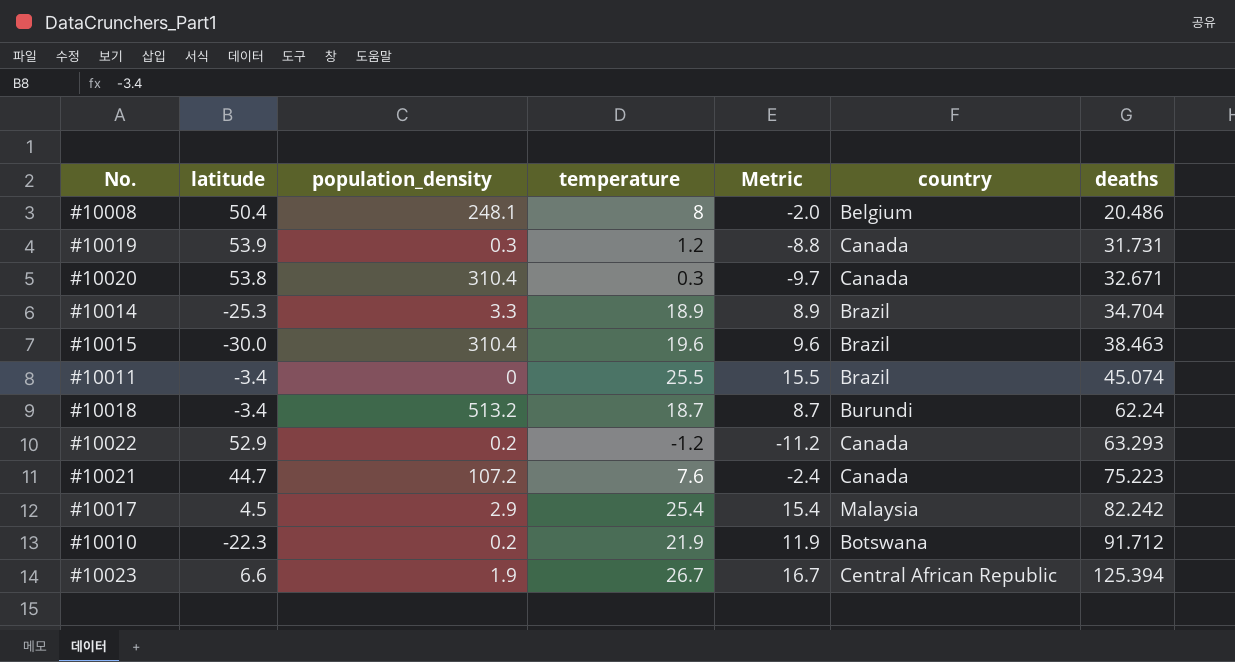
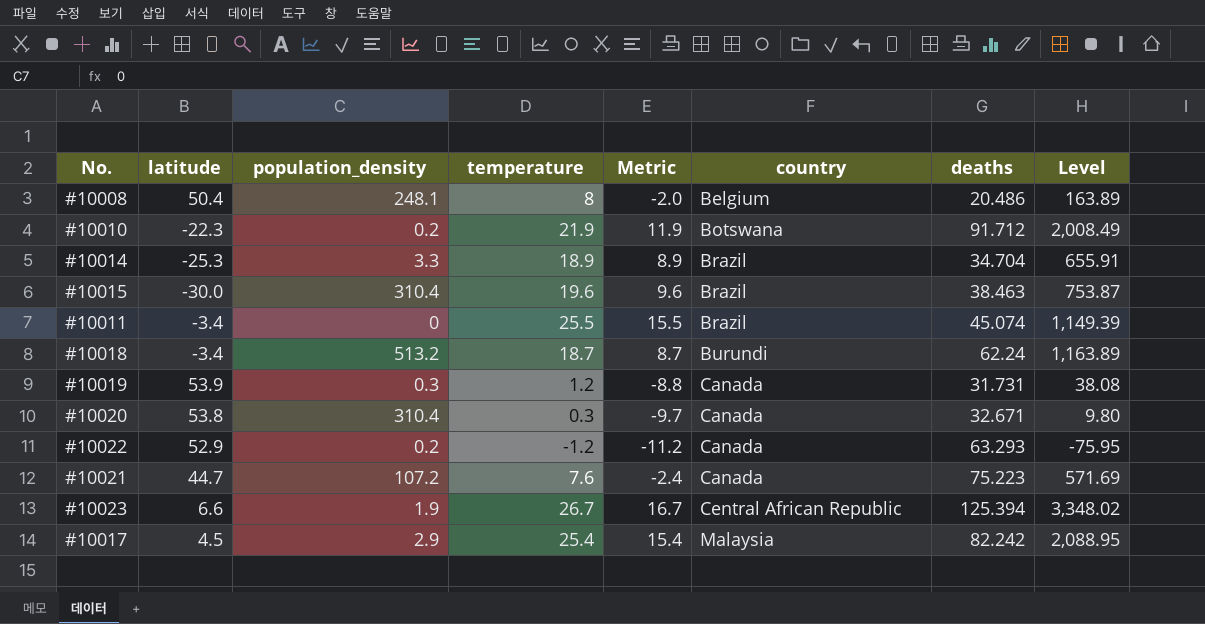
row order: deaths ascending -> country ascending
column Level | formula: none -> [temperature] * [deaths]

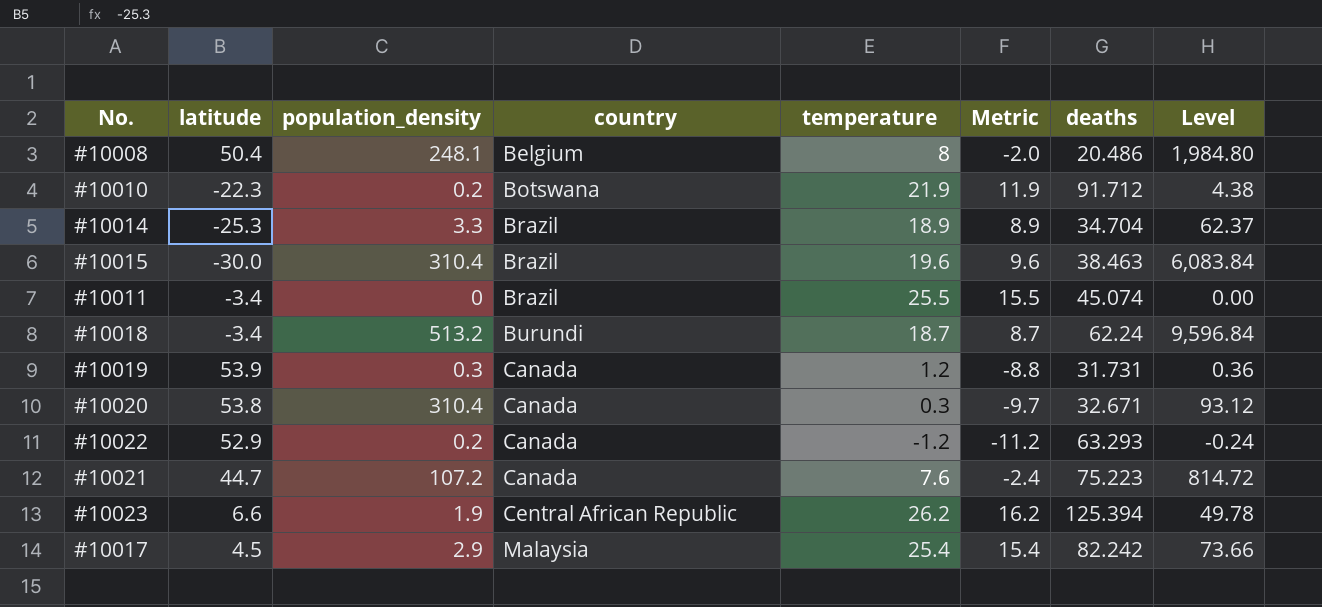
column country | position: 6 -> 4
column Level | formula: [temperature] * [deaths] -> [population_density] * [temperature]
#10023 | temperature: 26.7 -> 26.2
#10023 | Metric: 16.7 -> 16.2

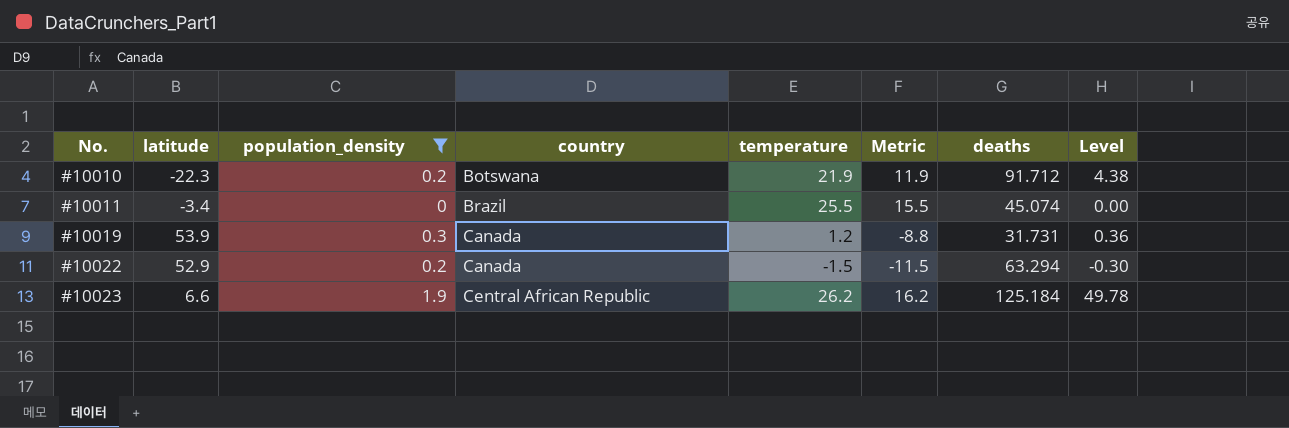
filter: none -> population_density <= 1.9
#10022 | temperature: -1.2 -> -1.5
#10022 | Metric: -11.2 -> -11.5
#10022 | deaths: 63.293 -> 63.294
#10022 | Level: -0.24 -> -0.30
#10023 | deaths: 125.394 -> 125.184

